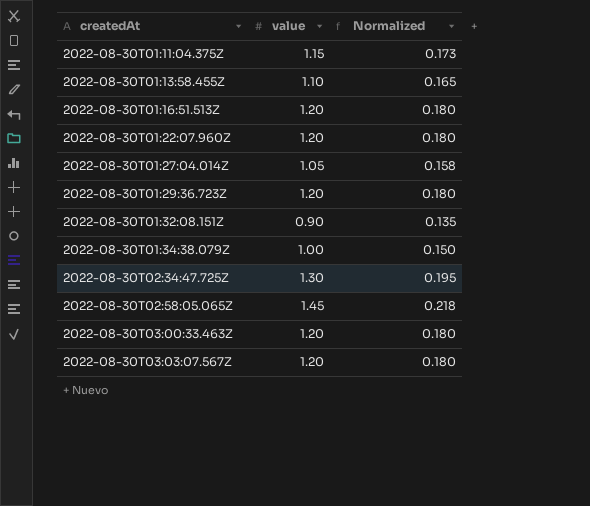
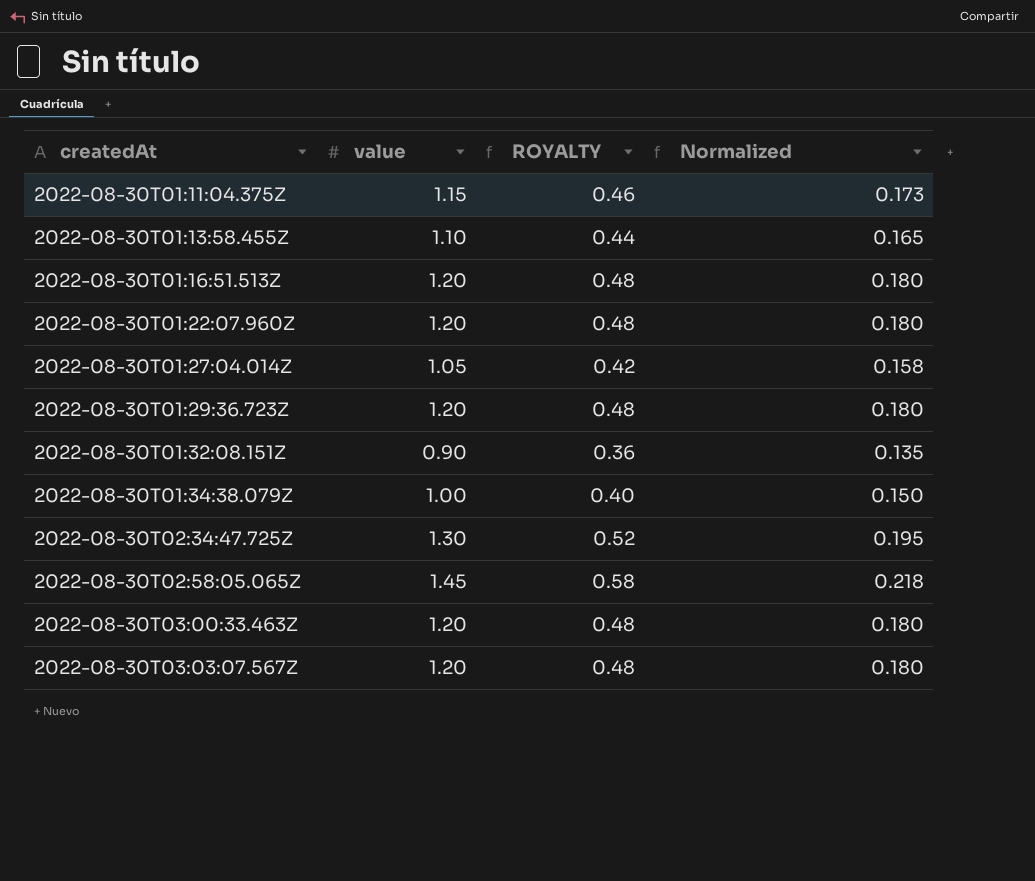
column ROYALTY | formula: none -> [value] * 0.4

